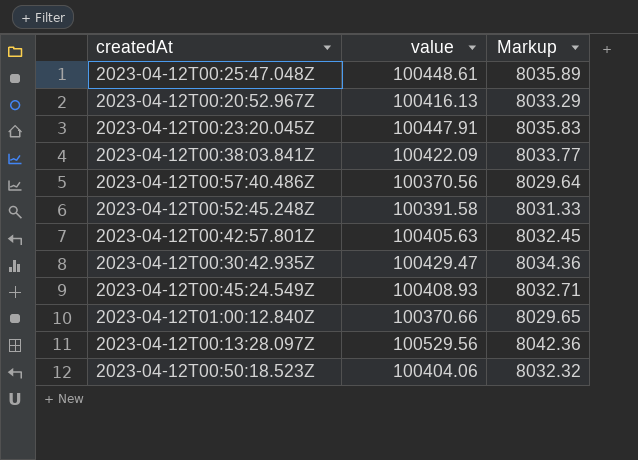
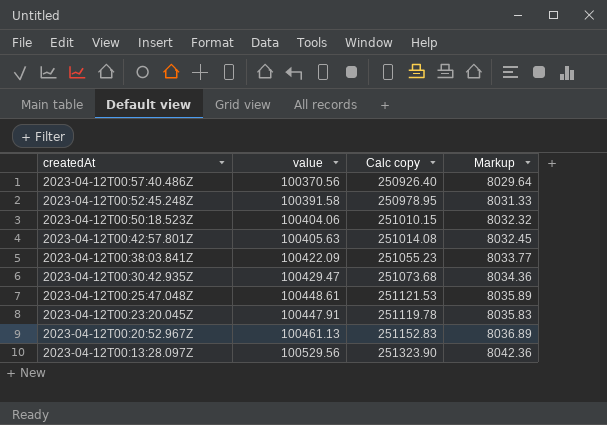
row order: none -> createdAt descending
column Calc copy | formula: none -> [value] * 2.5
row 2023-04-12T00:45:24.549Z: 100408.93 | 8032.71 -> none
row 2023-04-12T01:00:12.840Z: 100370.66 | 8029.65 -> none
2023-04-12T00:20:52.967Z | value: 100416.13 -> 100461.13
2023-04-12T00:20:52.967Z | Markup: 8033.29 -> 8036.89

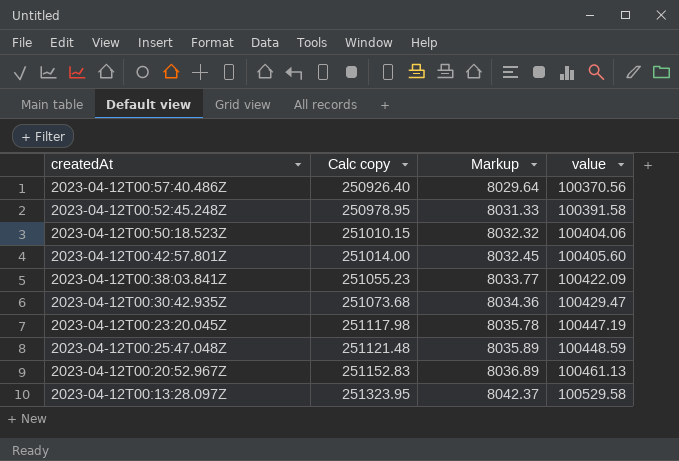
row order: createdAt descending -> Calc copy ascending
column value | position: 2 -> 4
2023-04-12T00:42:57.801Z | Calc copy: 251014.08 -> 251014.00
2023-04-12T00:42:57.801Z | value: 100405.63 -> 100405.60
2023-04-12T00:23:20.045Z | Calc copy: 251119.78 -> 251117.98
2023-04-12T00:23:20.045Z | Markup: 8035.83 -> 8035.78
2023-04-12T00:23:20.045Z | value: 100447.91 -> 100447.19
2023-04-12T00:25:47.048Z | Calc copy: 251121.53 -> 251121.48
2023-04-12T00:25:47.048Z | value: 100448.61 -> 100448.59
2023-04-12T00:13:28.097Z | Calc copy: 251323.90 -> 251323.95
2023-04-12T00:13:28.097Z | Markup: 8042.36 -> 8042.37
2023-04-12T00:13:28.097Z | value: 100529.56 -> 100529.58

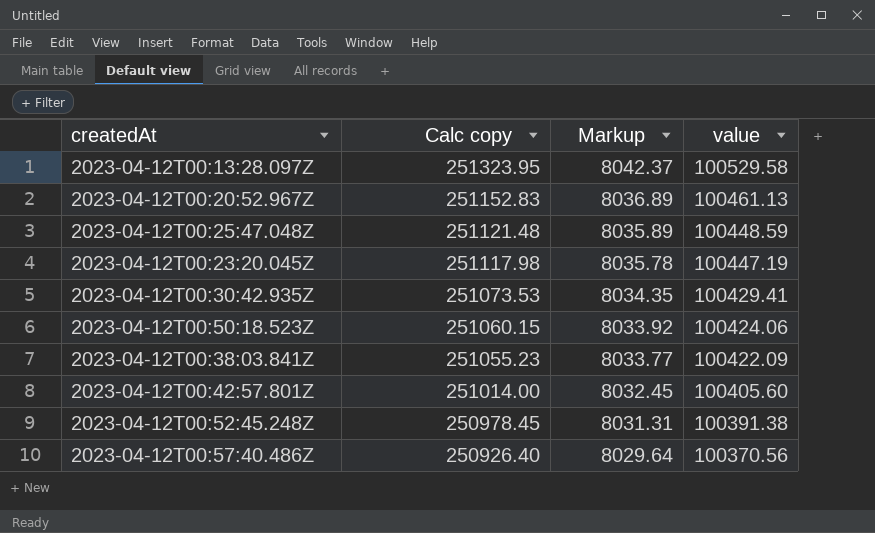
row order: Calc copy ascending -> Calc copy descending
2023-04-12T00:30:42.935Z | Calc copy: 251073.68 -> 251073.53
2023-04-12T00:30:42.935Z | Markup: 8034.36 -> 8034.35
2023-04-12T00:30:42.935Z | value: 100429.47 -> 100429.41
2023-04-12T00:50:18.523Z | Calc copy: 251010.15 -> 251060.15
2023-04-12T00:50:18.523Z | Markup: 8032.32 -> 8033.92
2023-04-12T00:50:18.523Z | value: 100404.06 -> 100424.06
2023-04-12T00:52:45.248Z | Calc copy: 250978.95 -> 250978.45
2023-04-12T00:52:45.248Z | Markup: 8031.33 -> 8031.31
2023-04-12T00:52:45.248Z | value: 100391.58 -> 100391.38

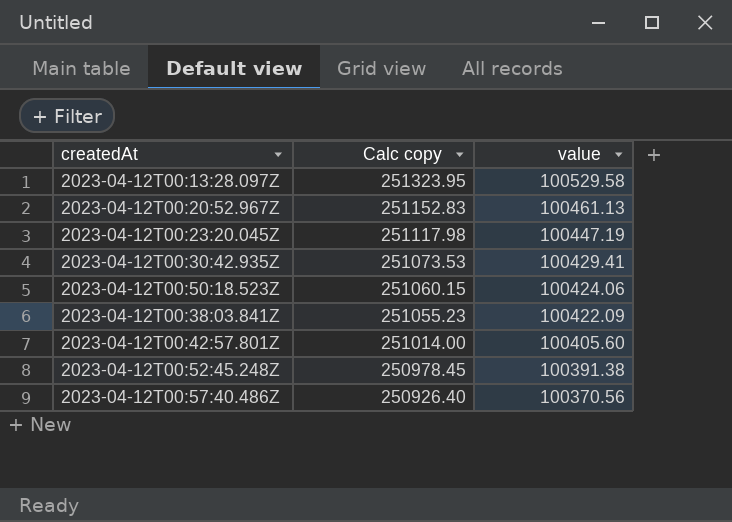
column Markup | formula: [value] * 0.08 -> none
row 2023-04-12T00:25:47.048Z: 251121.48 | 8035.89 | 100448.59 -> none

